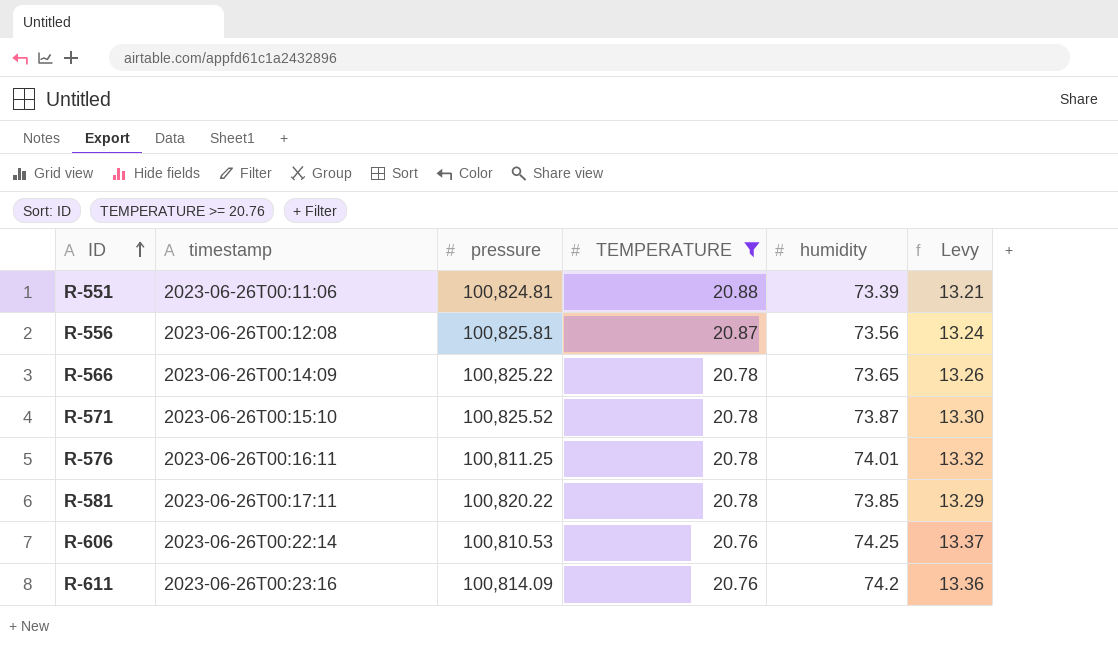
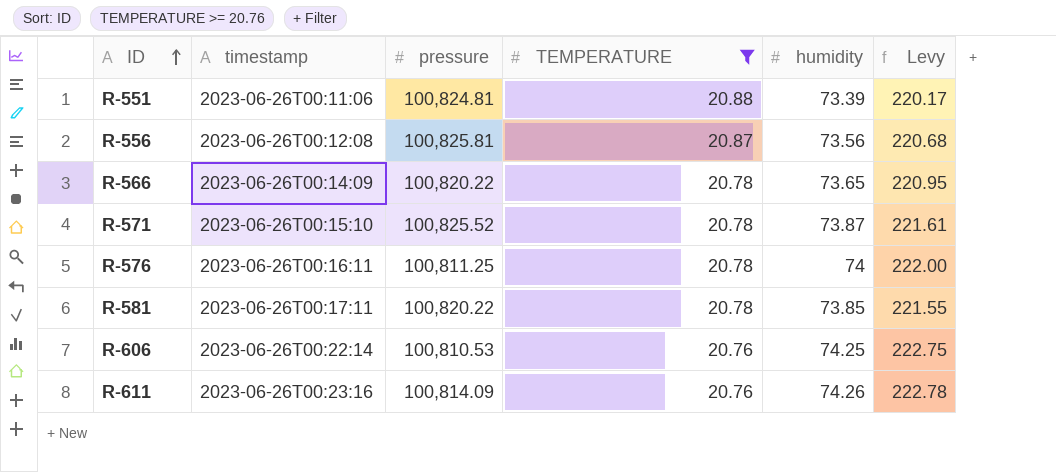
column Levy | formula: [humidity] * 0.18 -> [humidity] * 3
R-566 | pressure: 100,825.22 -> 100,820.22
R-576 | humidity: 74.01 -> 74
R-611 | humidity: 74.2 -> 74.26

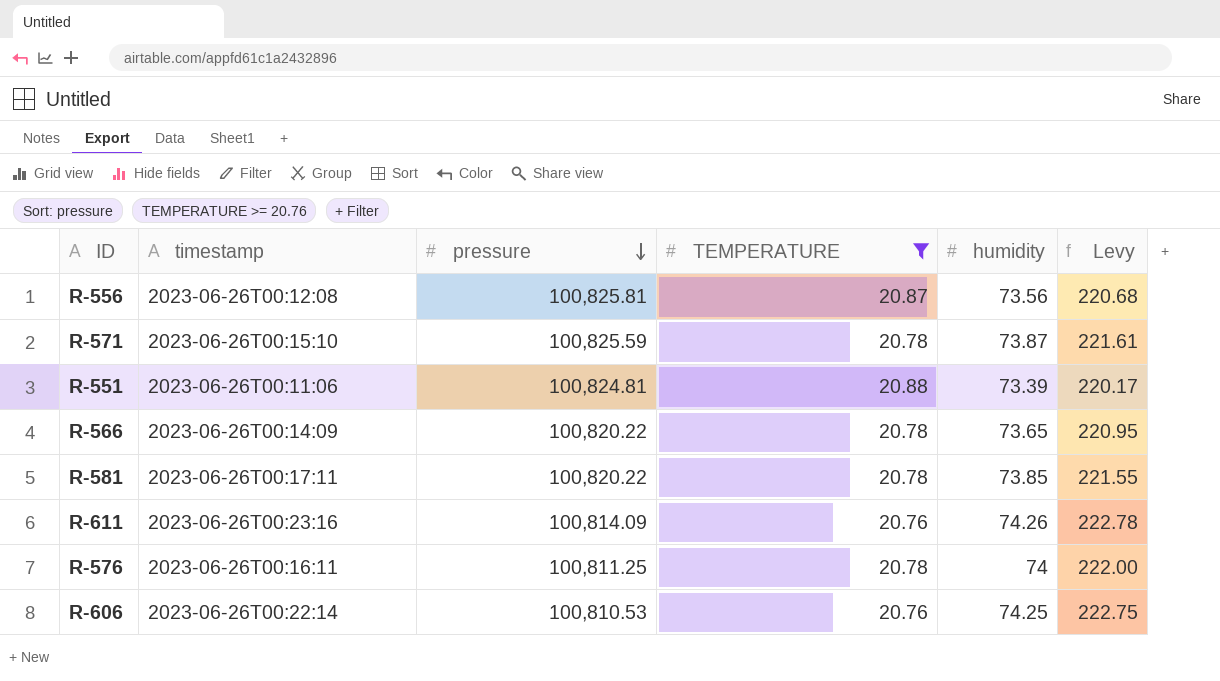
row order: ID ascending -> pressure descending
R-571 | pressure: 100,825.52 -> 100,825.59

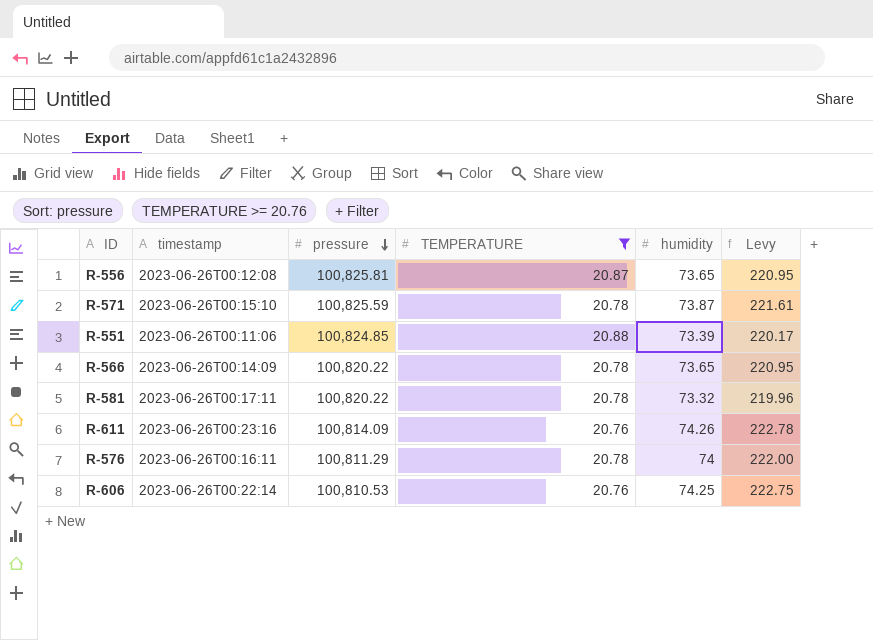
R-556 | humidity: 73.56 -> 73.65
R-556 | Levy: 220.68 -> 220.95
R-551 | pressure: 100,824.81 -> 100,824.85
R-581 | humidity: 73.85 -> 73.32
R-581 | Levy: 221.55 -> 219.96
R-576 | pressure: 100,811.25 -> 100,811.29

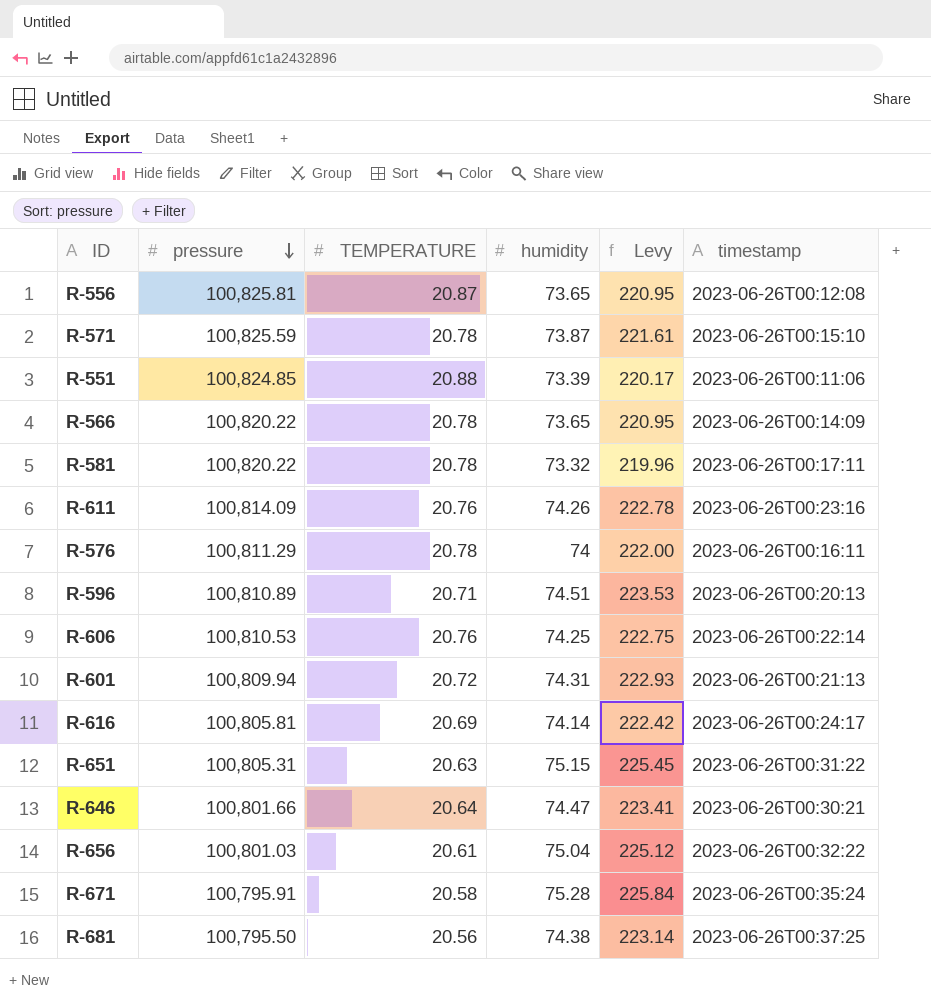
filter: TEMPERATURE >= 20.76 -> none
column timestamp | position: 2 -> 6

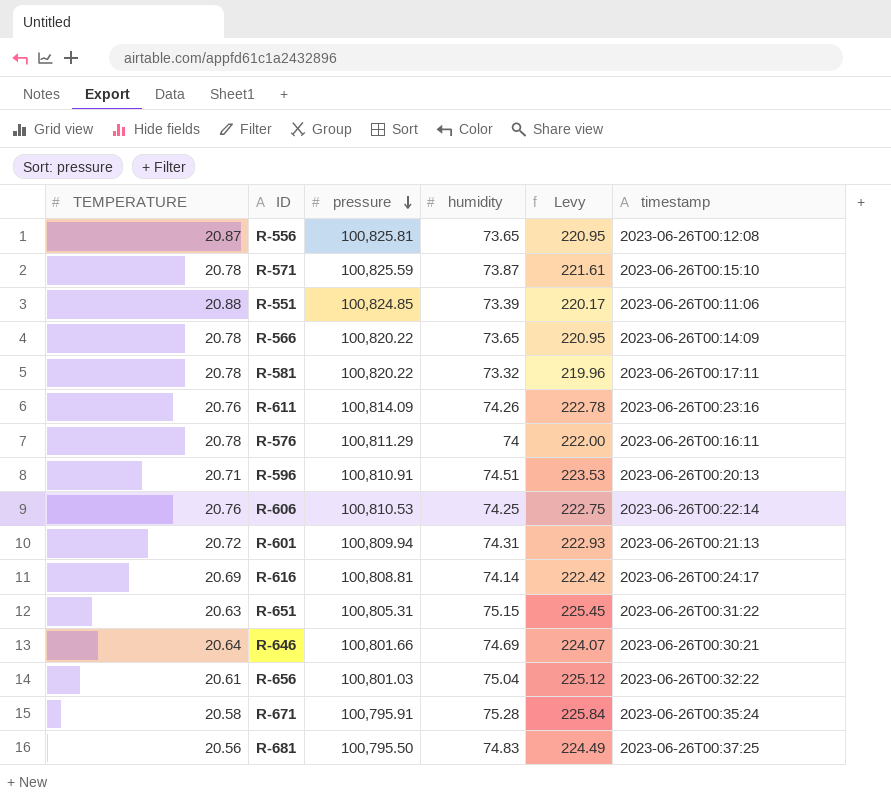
column TEMPERATURE | position: 3 -> 1
R-596 | pressure: 100,810.89 -> 100,810.91
R-616 | pressure: 100,805.81 -> 100,808.81
R-646 | humidity: 74.47 -> 74.69
R-646 | Levy: 223.41 -> 224.07
R-681 | humidity: 74.38 -> 74.83
R-681 | Levy: 223.14 -> 224.49

